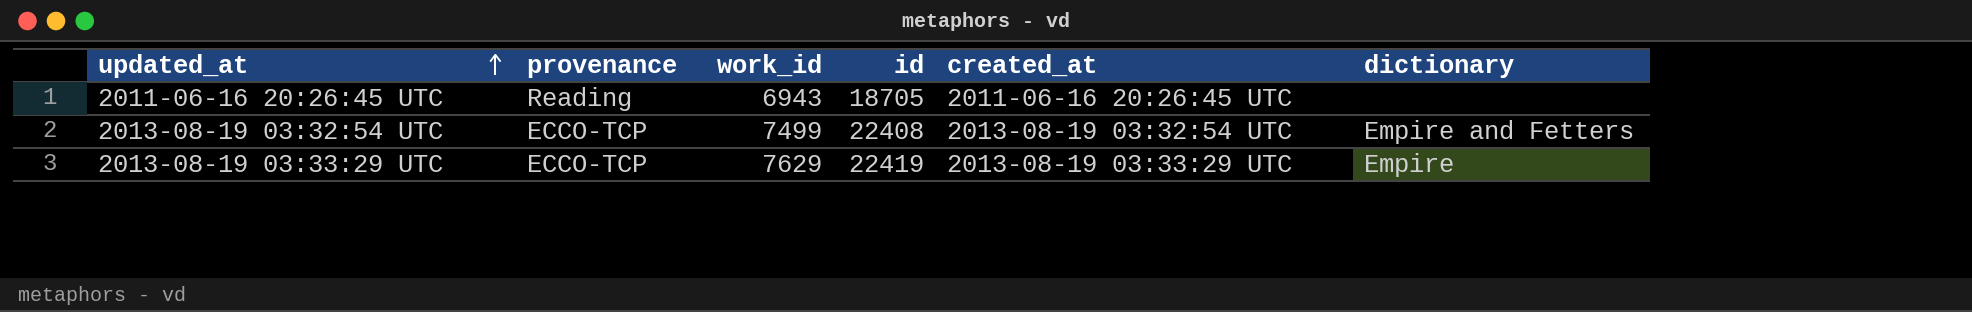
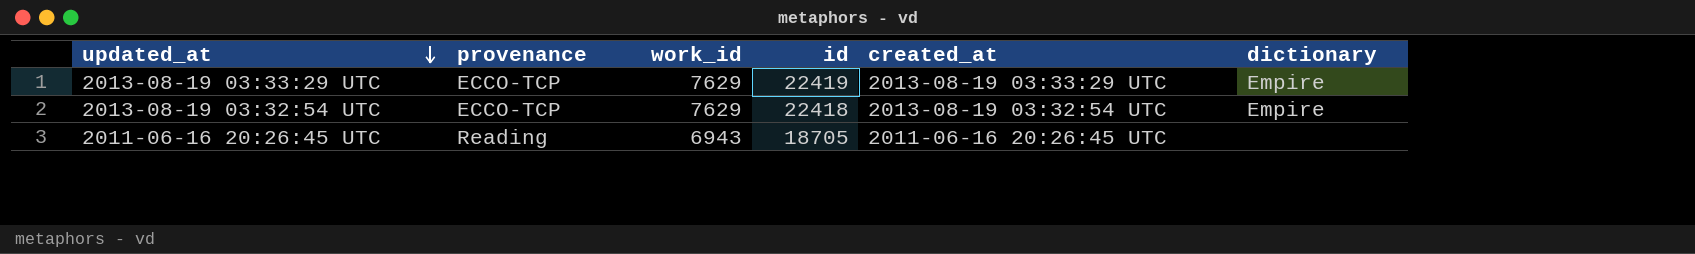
row order: updated_at ascending -> updated_at descending
2013-08-19 03:32:54 UTC | work_id: 7499 -> 7629
2013-08-19 03:32:54 UTC | id: 22408 -> 22418
2013-08-19 03:32:54 UTC | dictionary: Empire and Fetters -> Empire

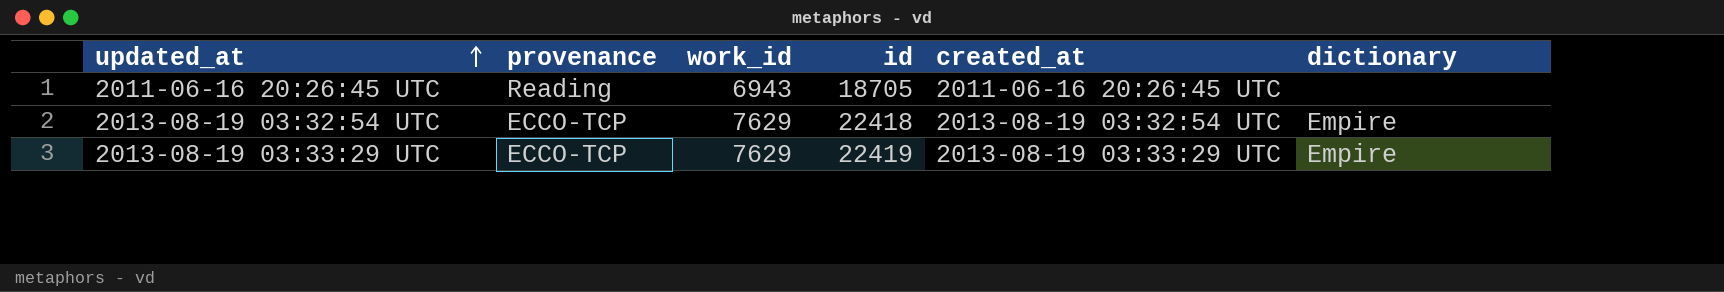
row order: updated_at descending -> updated_at ascending

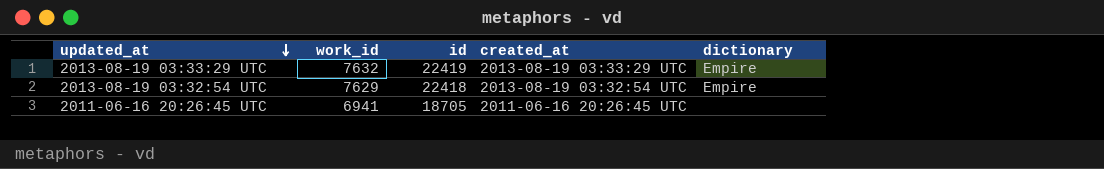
row order: updated_at ascending -> updated_at descending
column provenance | position: 2 -> none
2013-08-19 03:33:29 UTC | work_id: 7629 -> 7632
2011-06-16 20:26:45 UTC | work_id: 6943 -> 6941

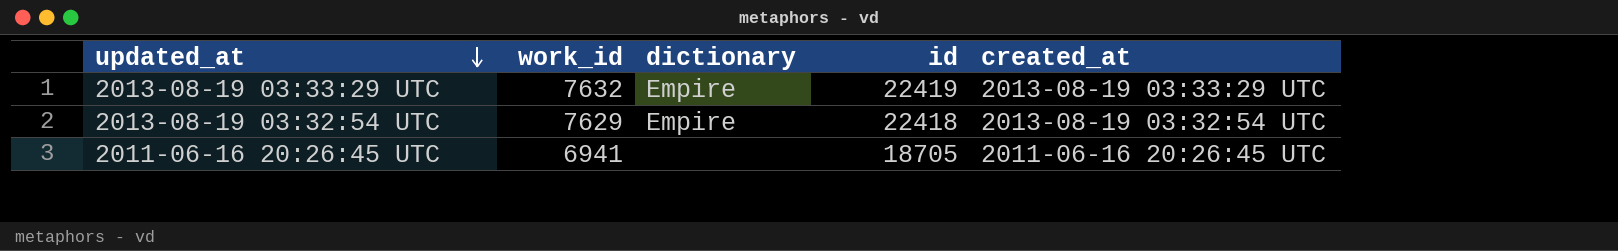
column dictionary | position: 5 -> 3

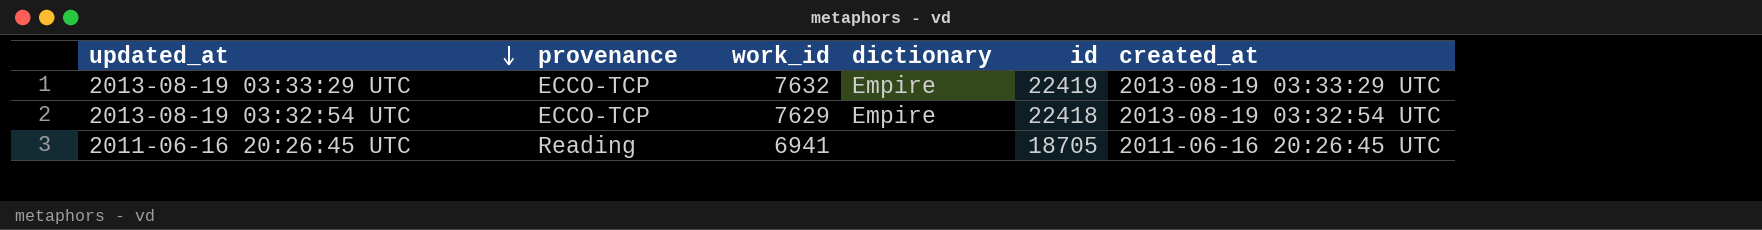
column provenance | position: none -> 2

